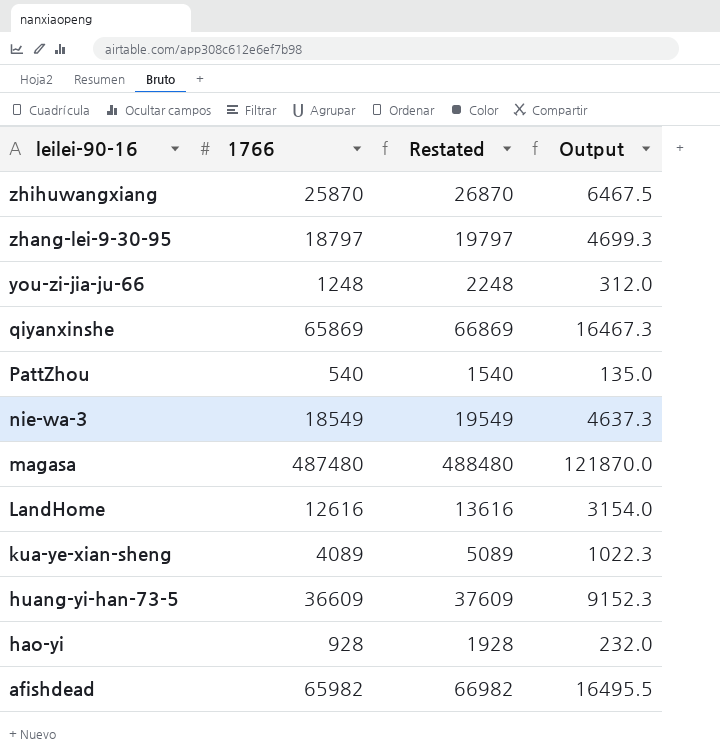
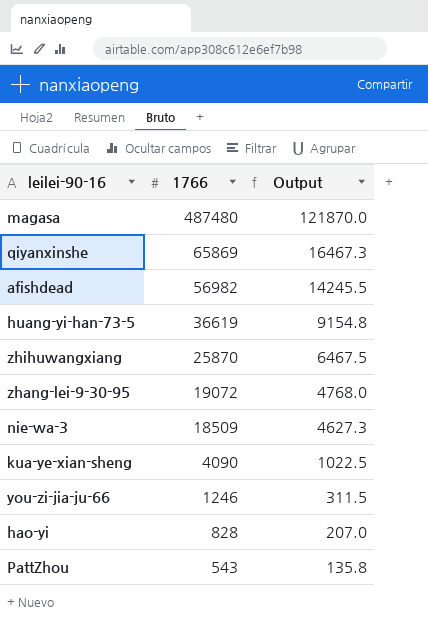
row order: leilei-90-16 descending -> 1766 descending
column Restated | formula: [1766] + 1000 -> none
row LandHome: 12616 | 13616 | 3154.0 -> none
afishdead | 1766: 65982 -> 56982
afishdead | Output: 16495.5 -> 14245.5
huang-yi-han-73-5 | 1766: 36609 -> 36619
huang-yi-han-73-5 | Output: 9152.3 -> 9154.8
zhang-lei-9-30-95 | 1766: 18797 -> 19072
zhang-lei-9-30-95 | Output: 4699.3 -> 4768.0
nie-wa-3 | 1766: 18549 -> 18509
nie-wa-3 | Output: 4637.3 -> 4627.3
kua-ye-xian-sheng | 1766: 4089 -> 4090
kua-ye-xian-sheng | Output: 1022.3 -> 1022.5
you-zi-jia-ju-66 | 1766: 1248 -> 1246
you-zi-jia-ju-66 | Output: 312.0 -> 311.5
hao-yi | 1766: 928 -> 828
hao-yi | Output: 232.0 -> 207.0
PattZhou | 1766: 540 -> 543
PattZhou | Output: 135.0 -> 135.8

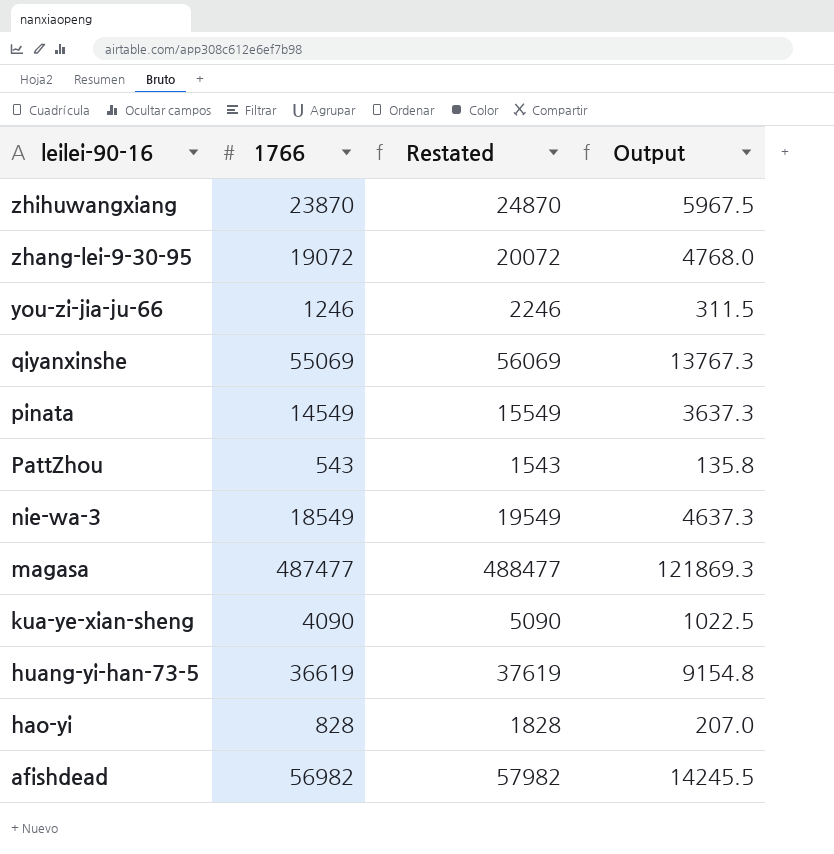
row order: 1766 descending -> leilei-90-16 descending
column Restated | formula: none -> [1766] + 1000
zhihuwangxiang | 1766: 25870 -> 23870
zhihuwangxiang | Output: 6467.5 -> 5967.5
qiyanxinshe | 1766: 65869 -> 55069
qiyanxinshe | Output: 16467.3 -> 13767.3
row pinata: none -> 14549 | 15549 | 3637.3
nie-wa-3 | 1766: 18509 -> 18549
nie-wa-3 | Output: 4627.3 -> 4637.3
magasa | 1766: 487480 -> 487477
magasa | Output: 121870.0 -> 121869.3

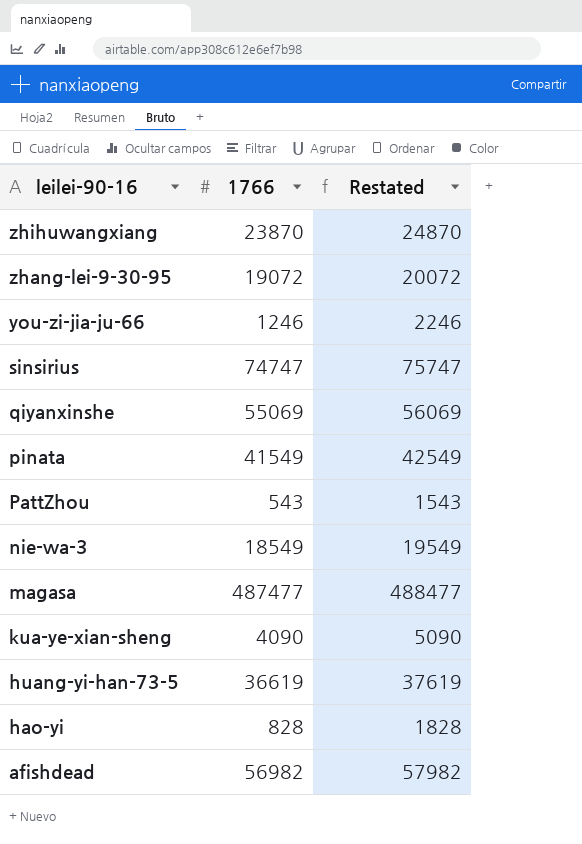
column Output | formula: [1766] * 0.25 -> none
row sinsirius: none -> 74747 | 75747
pinata | 1766: 14549 -> 41549
pinata | Restated: 15549 -> 42549

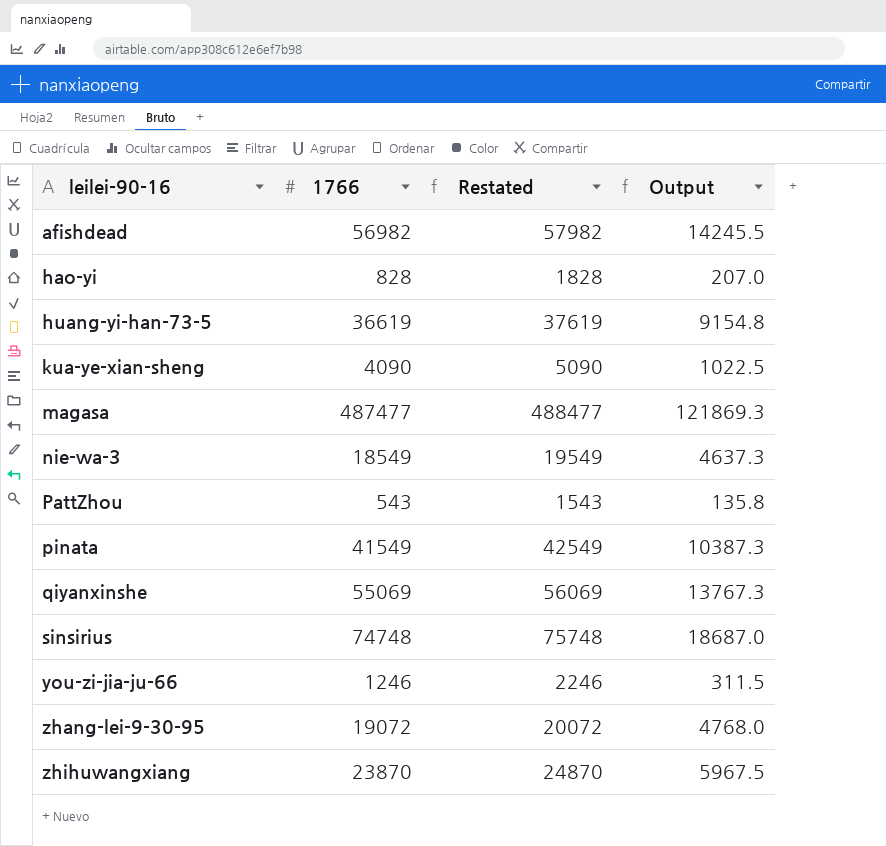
row order: leilei-90-16 descending -> leilei-90-16 ascending
column Output | formula: none -> [1766] * 0.25
sinsirius | 1766: 74747 -> 74748
sinsirius | Restated: 75747 -> 75748

